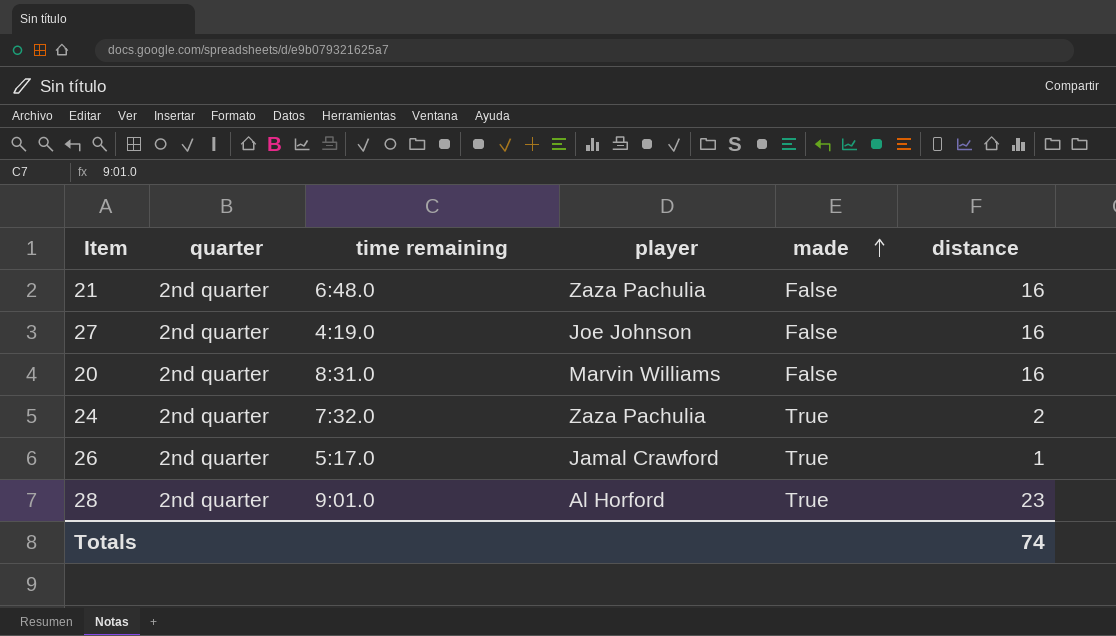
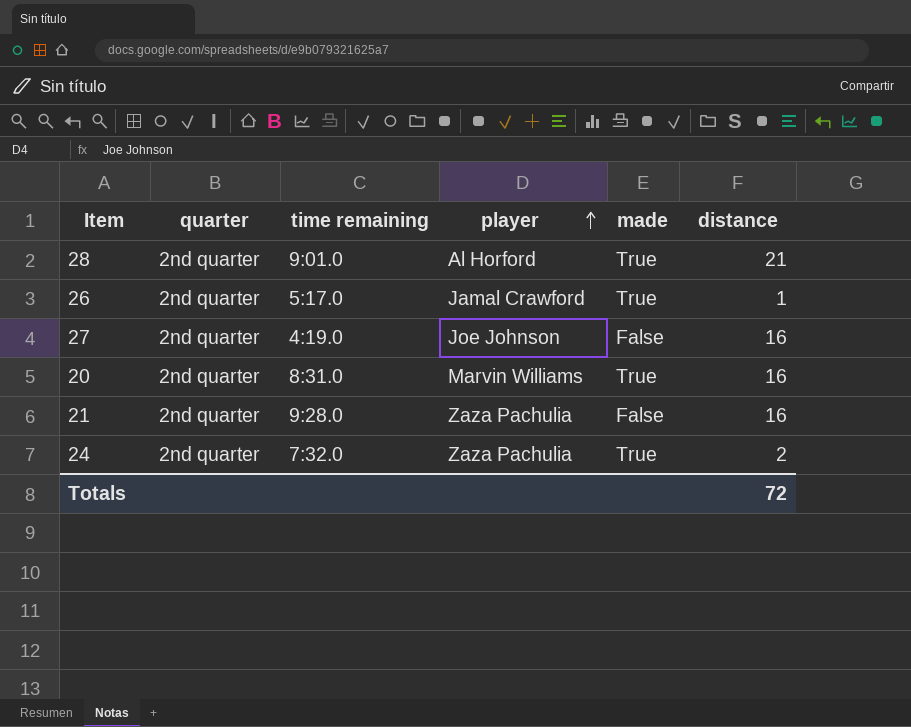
row order: made ascending -> player ascending
28 | distance: 23 -> 21
20 | made: False -> True
21 | time remaining: 6:48.0 -> 9:28.0
Totals | distance: 74 -> 72

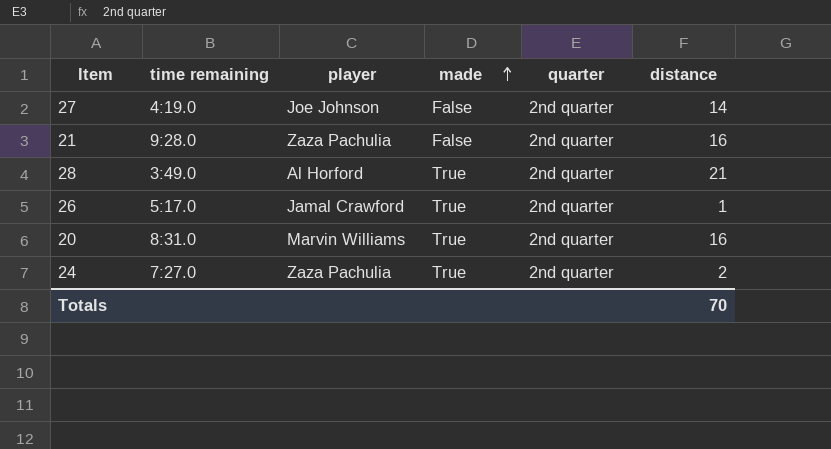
row order: player ascending -> made ascending
column quarter | position: 2 -> 5
27 | distance: 16 -> 14
28 | time remaining: 9:01.0 -> 3:49.0
24 | time remaining: 7:32.0 -> 7:27.0
Totals | distance: 72 -> 70

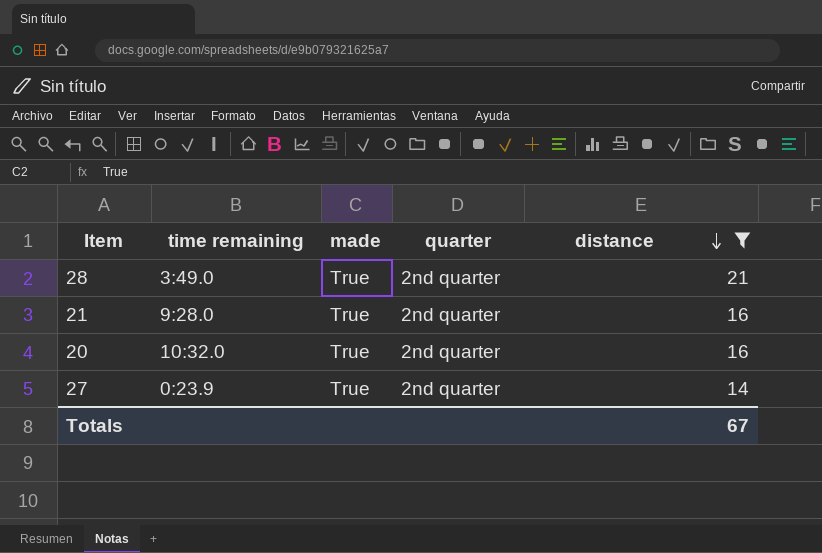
filter: none -> distance >= 14
row order: made ascending -> distance descending
column player | position: 3 -> none
21 | made: False -> True
20 | time remaining: 8:31.0 -> 10:32.0
27 | time remaining: 4:19.0 -> 0:23.9
27 | made: False -> True
Totals | distance: 70 -> 67

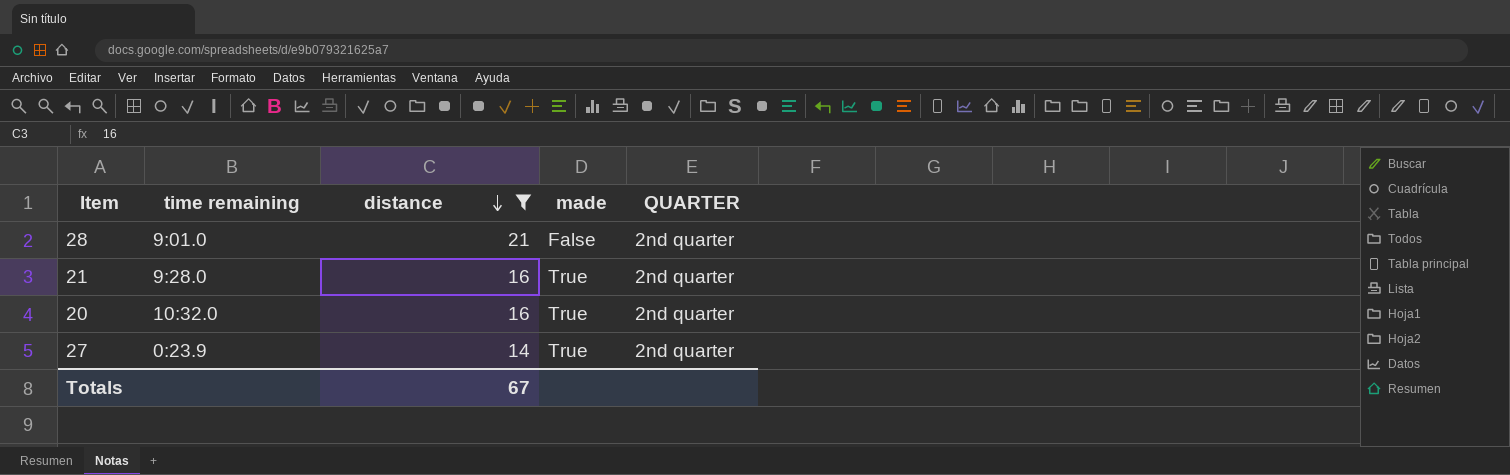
column distance | position: 5 -> 3
column name: quarter -> QUARTER
28 | time remaining: 3:49.0 -> 9:01.0
28 | made: True -> False

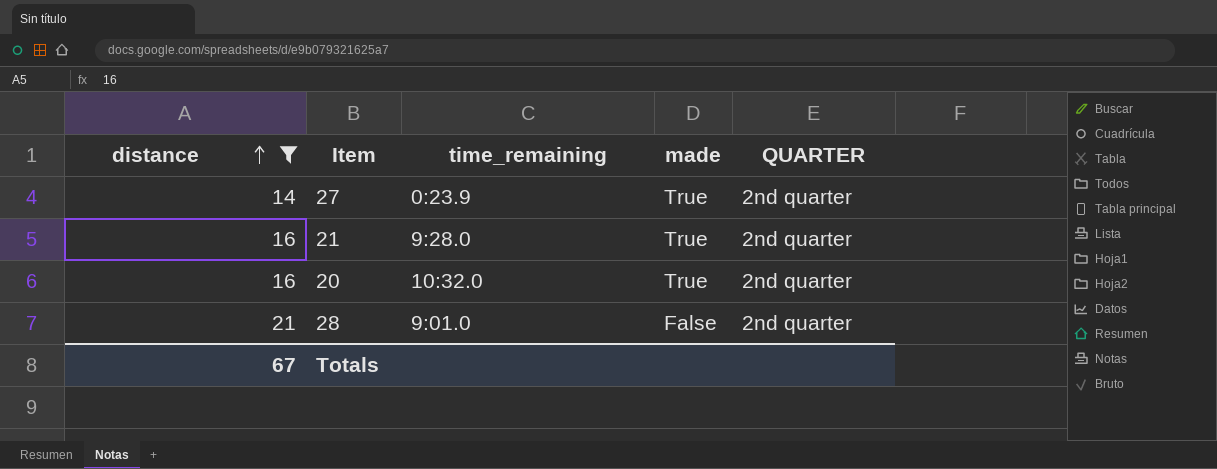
row order: distance descending -> distance ascending
column distance | position: 3 -> 1
column name: time remaining -> time_remaining

